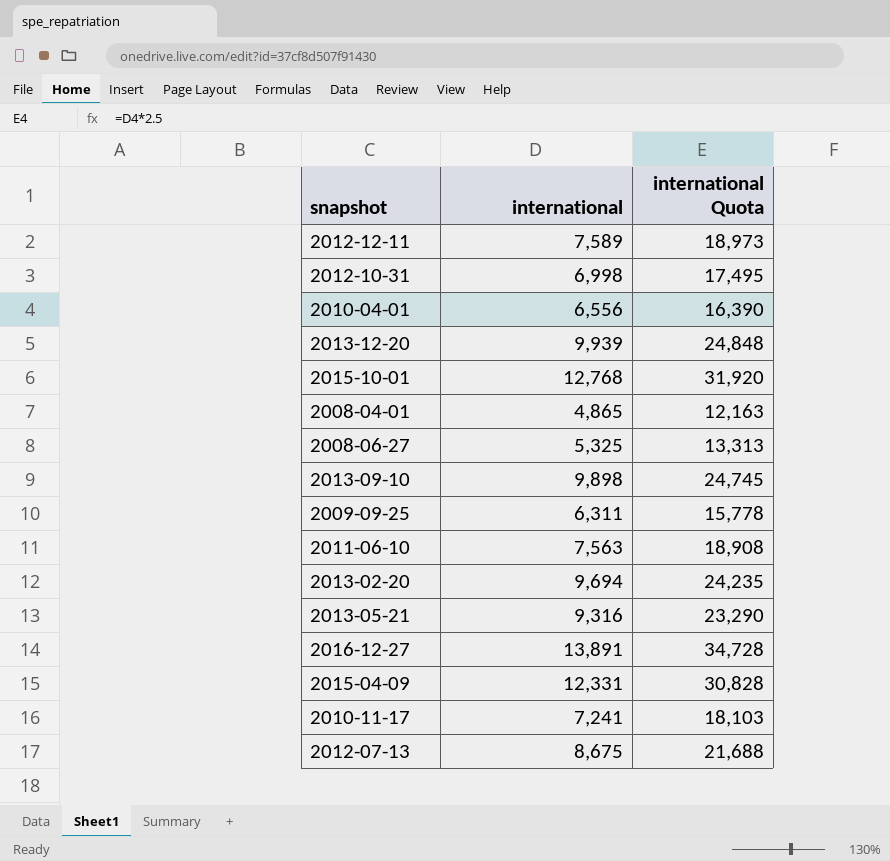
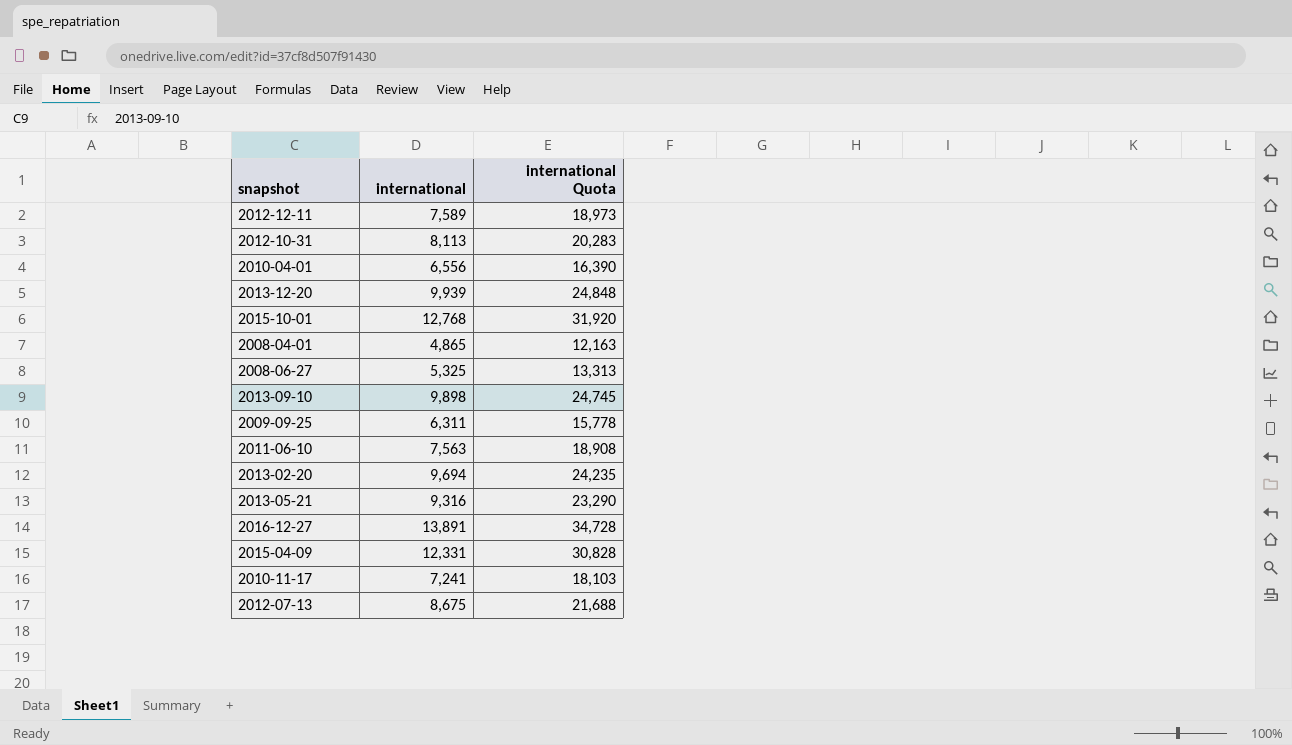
2012-10-31 | international: 6,998 -> 8,113
2012-10-31 | international Quota: 17,495 -> 20,283

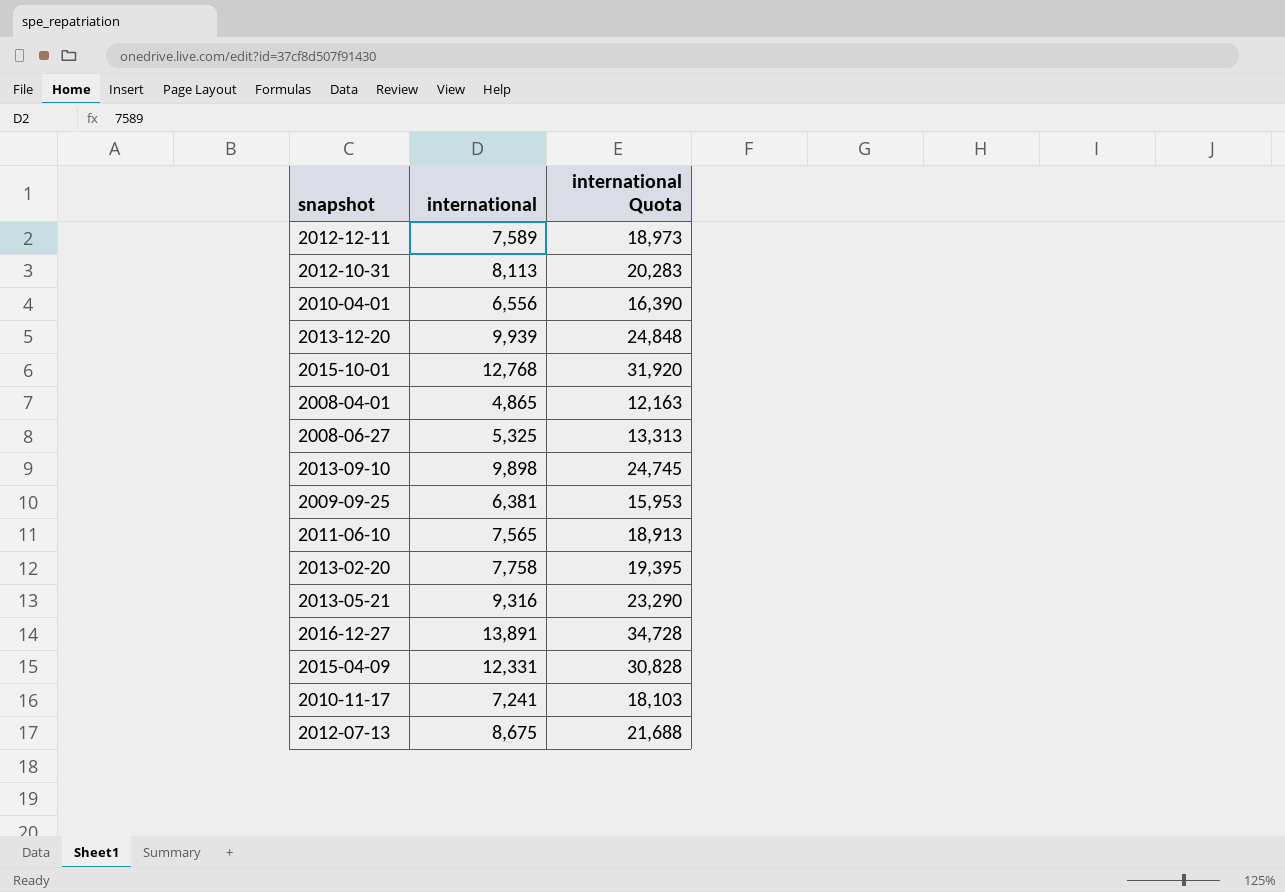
2009-09-25 | international: 6,311 -> 6,381
2009-09-25 | international Quota: 15,778 -> 15,953
2011-06-10 | international: 7,563 -> 7,565
2011-06-10 | international Quota: 18,908 -> 18,913
2013-02-20 | international: 9,694 -> 7,758
2013-02-20 | international Quota: 24,235 -> 19,395

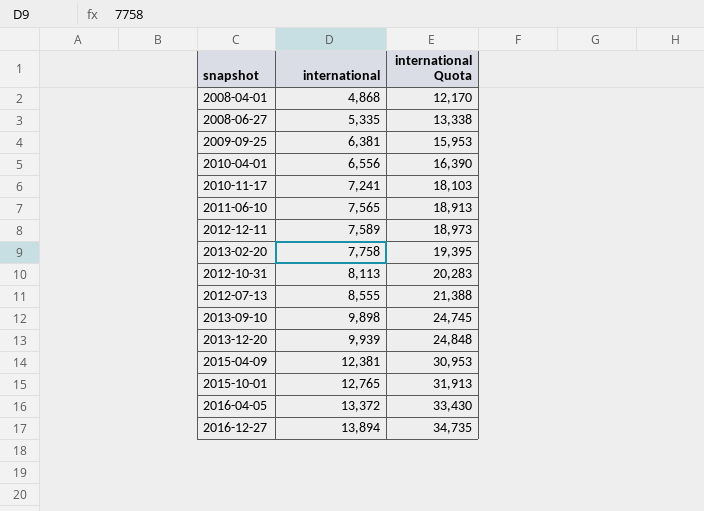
row order: none -> international ascending
row 2013-05-21: 9,316 | 23,290 -> none
2008-04-01 | international: 4,865 -> 4,868
2008-04-01 | international Quota: 12,163 -> 12,170
2008-06-27 | international: 5,325 -> 5,335
2008-06-27 | international Quota: 13,313 -> 13,338
2012-07-13 | international: 8,675 -> 8,555
2012-07-13 | international Quota: 21,688 -> 21,388
2015-04-09 | international: 12,331 -> 12,381
2015-04-09 | international Quota: 30,828 -> 30,953
2015-10-01 | international: 12,768 -> 12,765
2015-10-01 | international Quota: 31,920 -> 31,913
row 2016-04-05: none -> 13,372 | 33,430
2016-12-27 | international: 13,891 -> 13,894
2016-12-27 | international Quota: 34,728 -> 34,735

